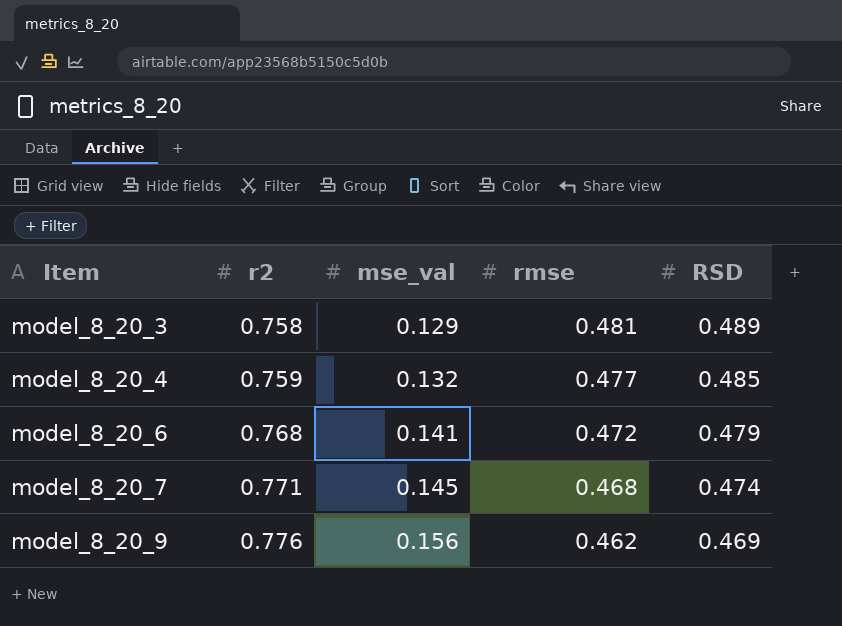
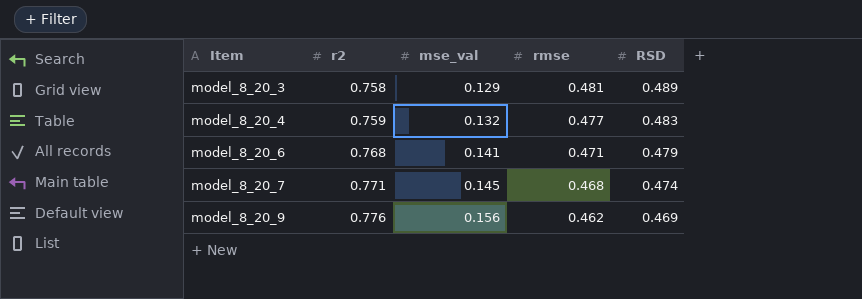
model_8_20_4 | RSD: 0.485 -> 0.483
model_8_20_6 | rmse: 0.472 -> 0.471

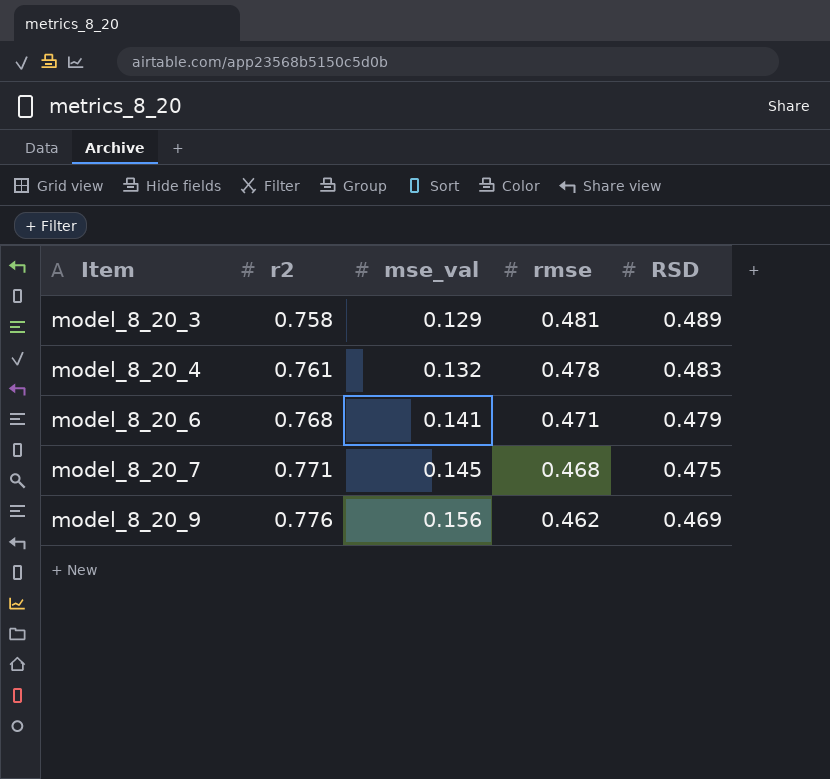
model_8_20_4 | r2: 0.759 -> 0.761
model_8_20_4 | rmse: 0.477 -> 0.478
model_8_20_7 | RSD: 0.474 -> 0.475

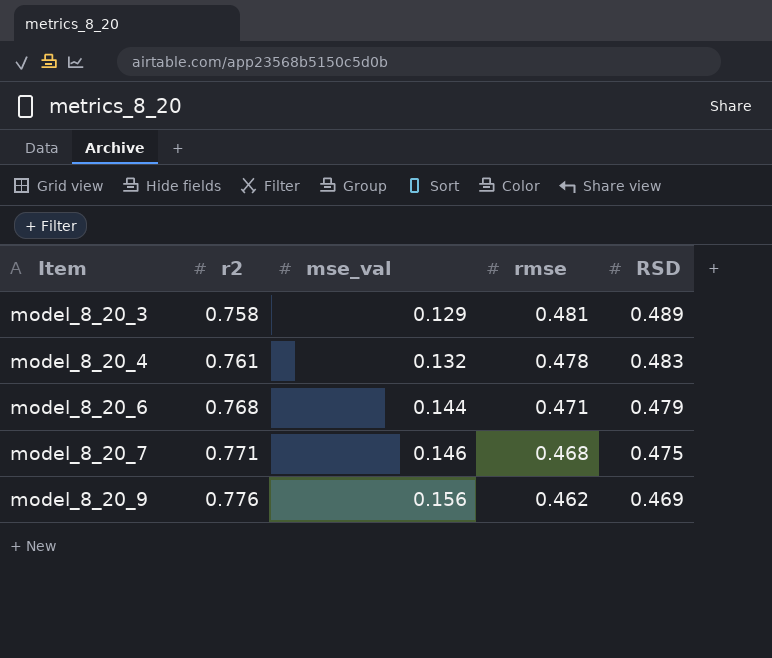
model_8_20_6 | mse_val: 0.141 -> 0.144
model_8_20_7 | mse_val: 0.145 -> 0.146

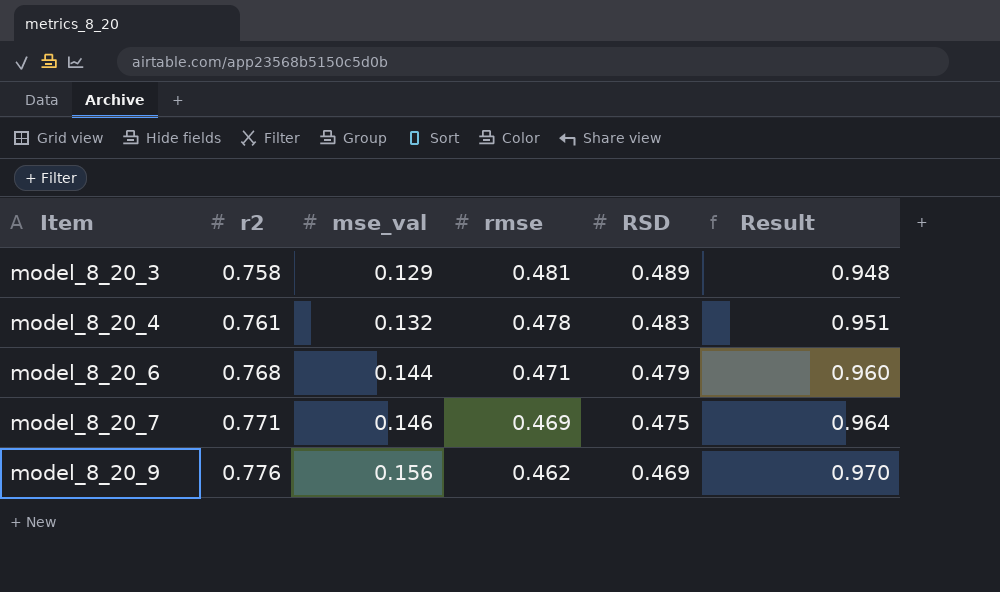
column Result | formula: none -> [r2] * 1.25
model_8_20_7 | rmse: 0.468 -> 0.469

